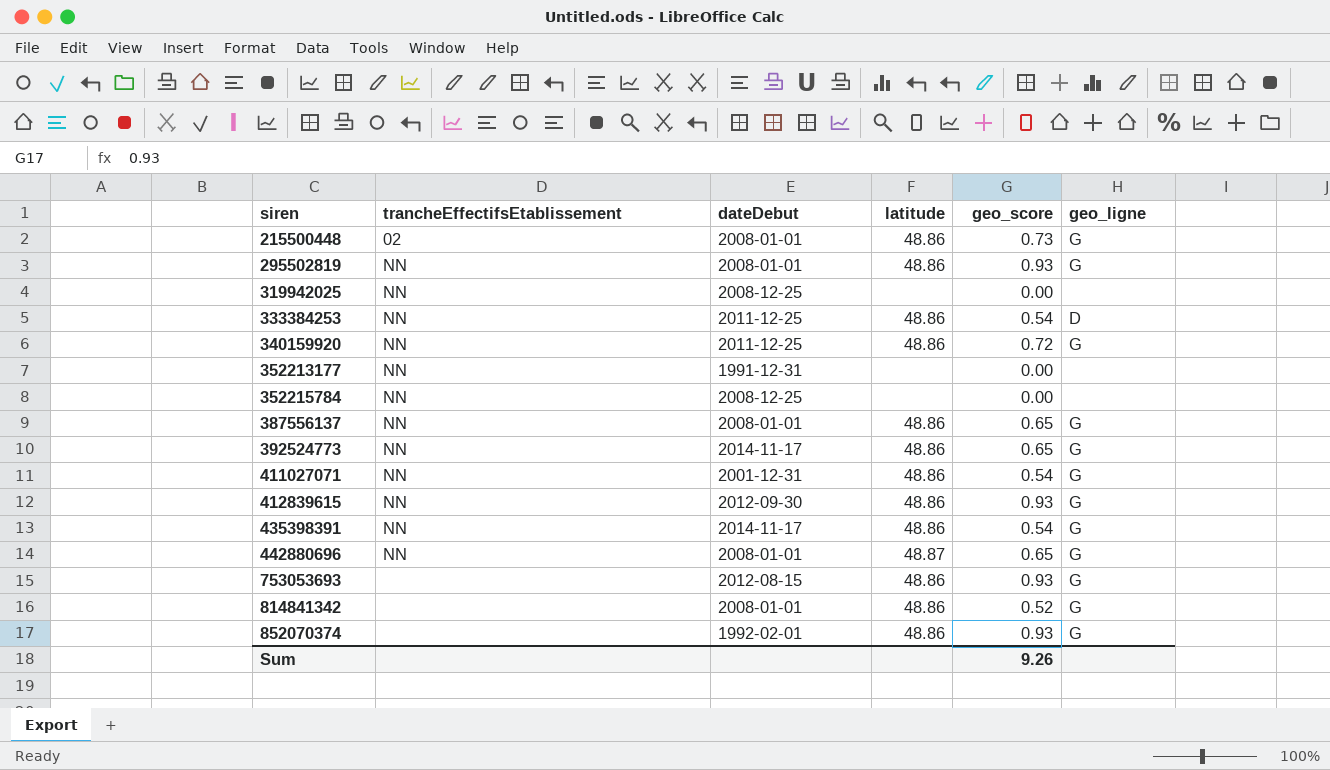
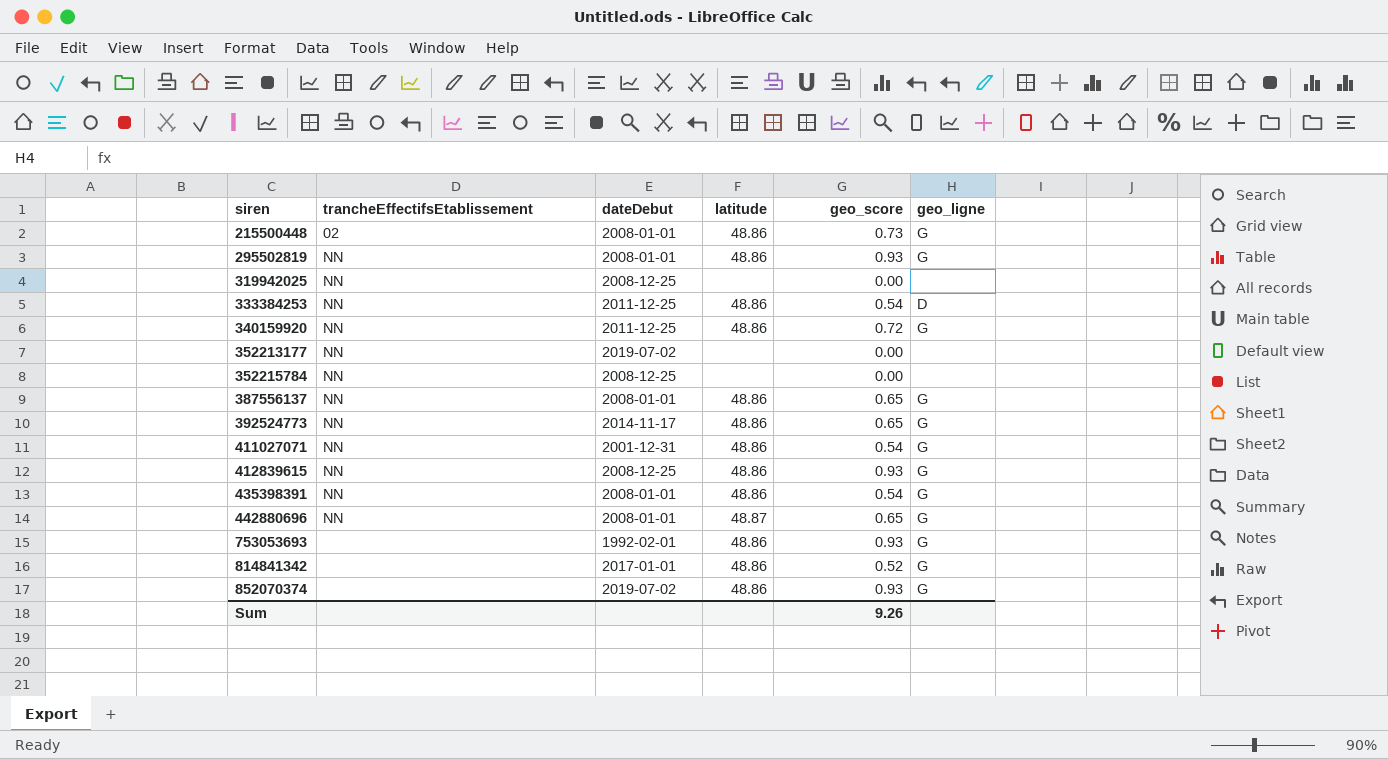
352213177 | dateDebut: 1991-12-31 -> 2019-07-02
412839615 | dateDebut: 2012-09-30 -> 2008-12-25
435398391 | dateDebut: 2014-11-17 -> 2008-01-01
753053693 | dateDebut: 2012-08-15 -> 1992-02-01
814841342 | dateDebut: 2008-01-01 -> 2017-01-01
852070374 | dateDebut: 1992-02-01 -> 2019-07-02

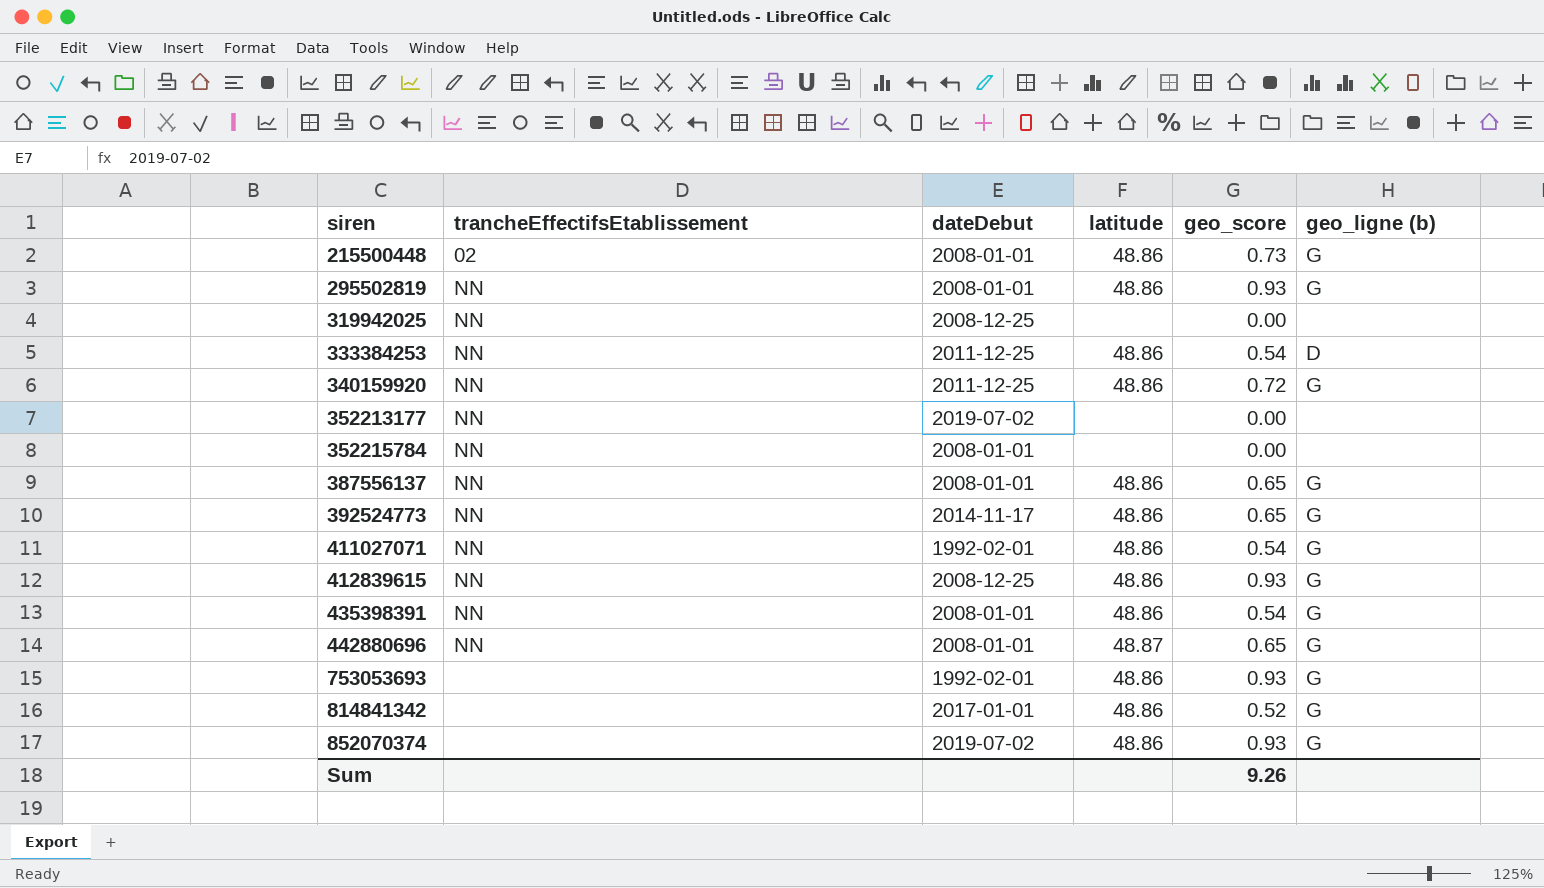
column name: geo_ligne -> geo_ligne (b)
352215784 | dateDebut: 2008-12-25 -> 2008-01-01
411027071 | dateDebut: 2001-12-31 -> 1992-02-01

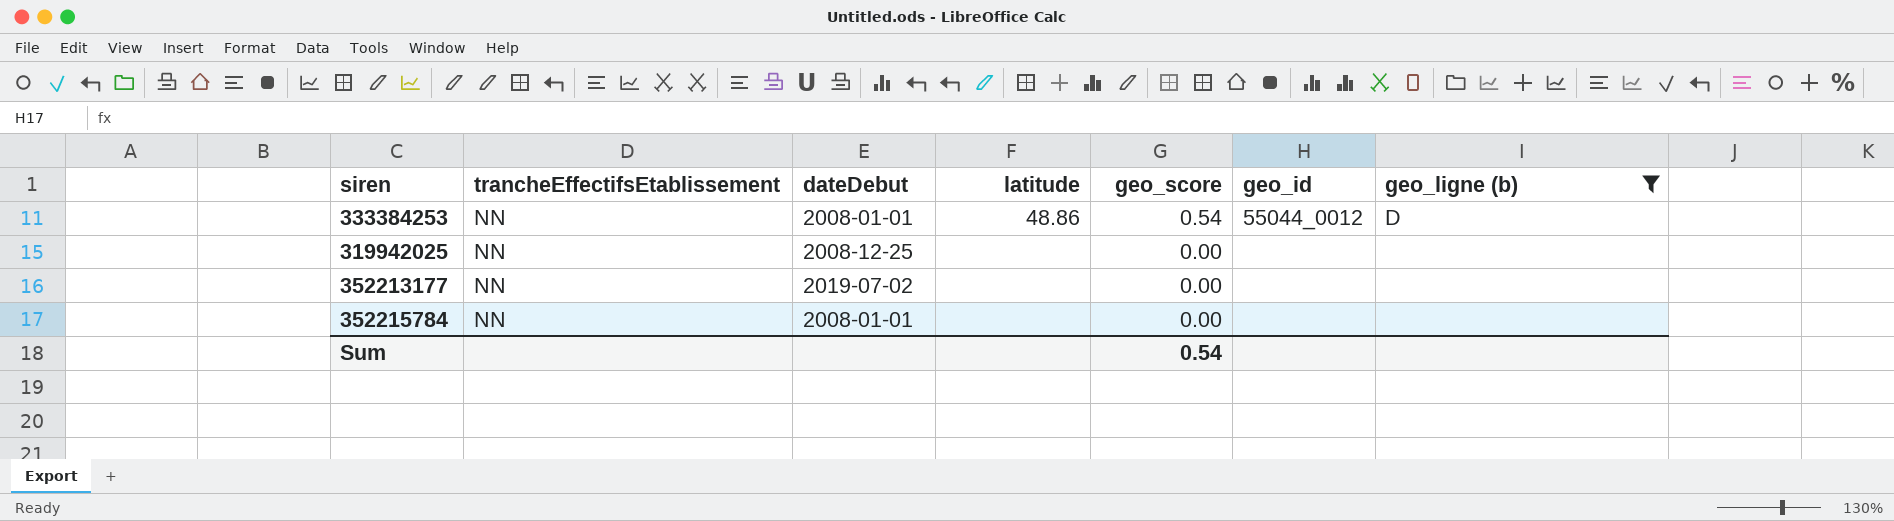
filter: none -> geo_ligne (b) != G
row order: siren ascending -> geo_score descending
column geo_id | position: none -> 6
333384253 | dateDebut: 2011-12-25 -> 2008-01-01
Sum | geo_score: 9.26 -> 0.54

